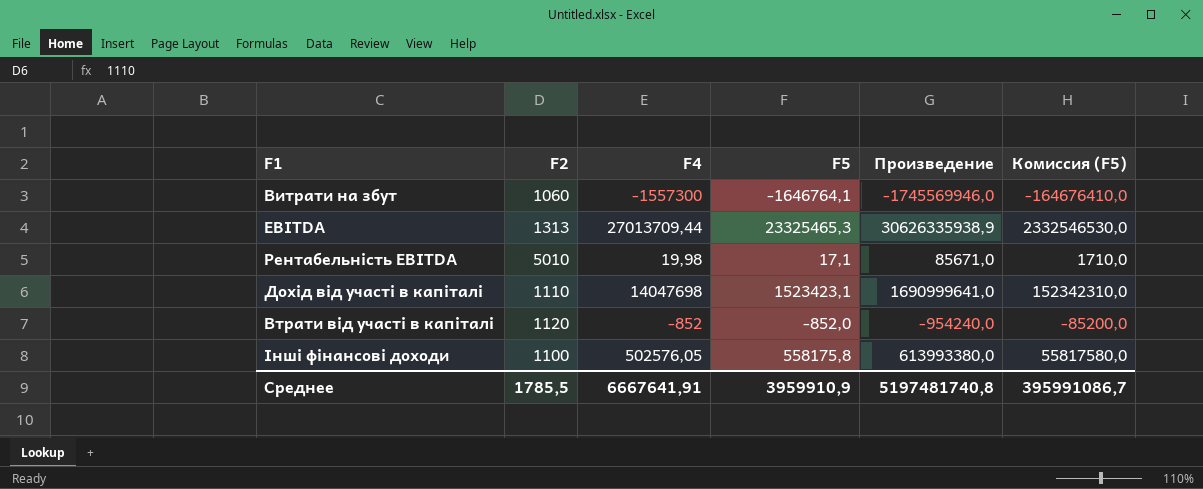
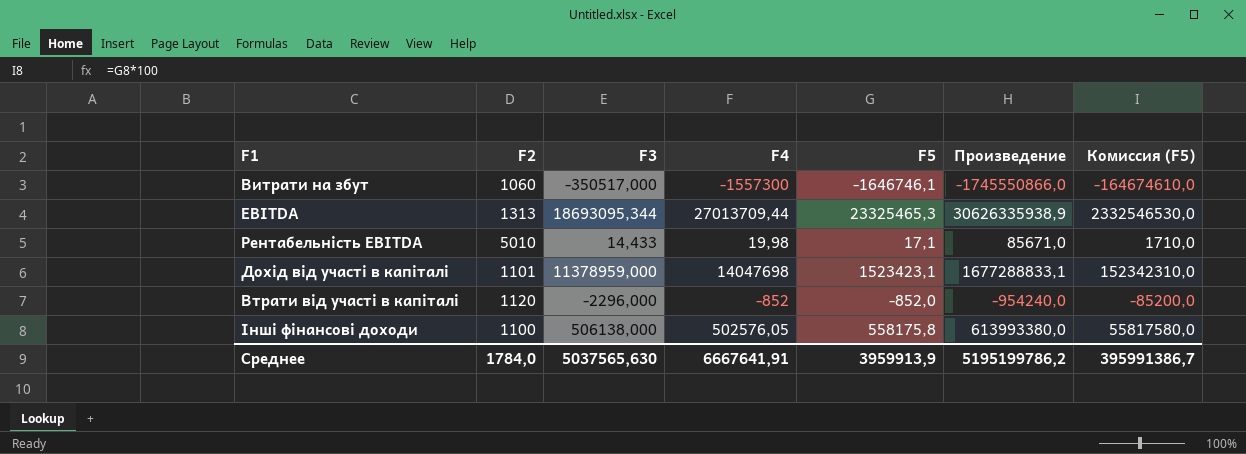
column F3 | position: none -> 3
Витрати на збут | F5: -1646764,1 -> -1646746,1
Витрати на збут | Произведение: -1745569946,0 -> -1745550866,0
Витрати на збут | Комиссия (F5): -164676410,0 -> -164674610,0
Дохід від участі в капіталі | F2: 1110 -> 1101
Дохід від участі в капіталі | Произведение: 1690999641,0 -> 1677288833,1
Среднее | F2: 1785,5 -> 1784,0
Среднее | F5: 3959910,9 -> 3959913,9
Среднее | Произведение: 5197481740,8 -> 5195199786,2
Среднее | Комиссия (F5): 395991086,7 -> 395991386,7

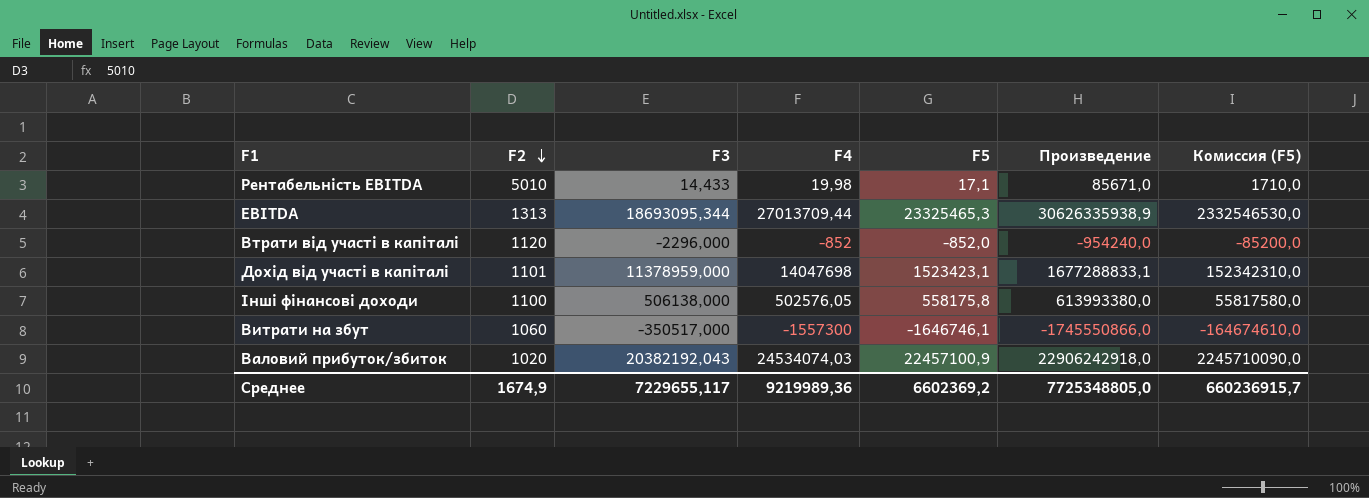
row order: none -> F2 descending
row Валовий прибуток/збиток: none -> 1020 | 20382192,043 | 24534074,03 | 22457100,9 | 22906242918,0 | 2245710090,0
Среднее | F2: 1784,0 -> 1674,9
Среднее | F3: 5037565,630 -> 7229655,117
Среднее | F4: 6667641,91 -> 9219989,36
Среднее | F5: 3959913,9 -> 6602369,2
Среднее | Произведение: 5195199786,2 -> 7725348805,0
Среднее | Комиссия (F5): 395991386,7 -> 660236915,7

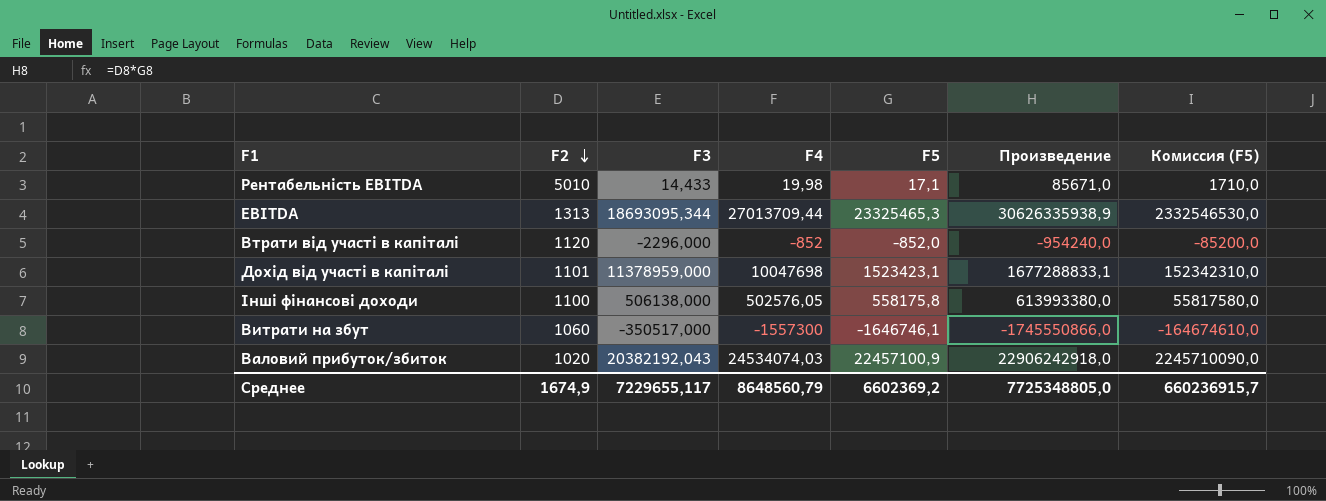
Дохід від участі в капіталі | F4: 14047698 -> 10047698
Среднее | F4: 9219989,36 -> 8648560,79

